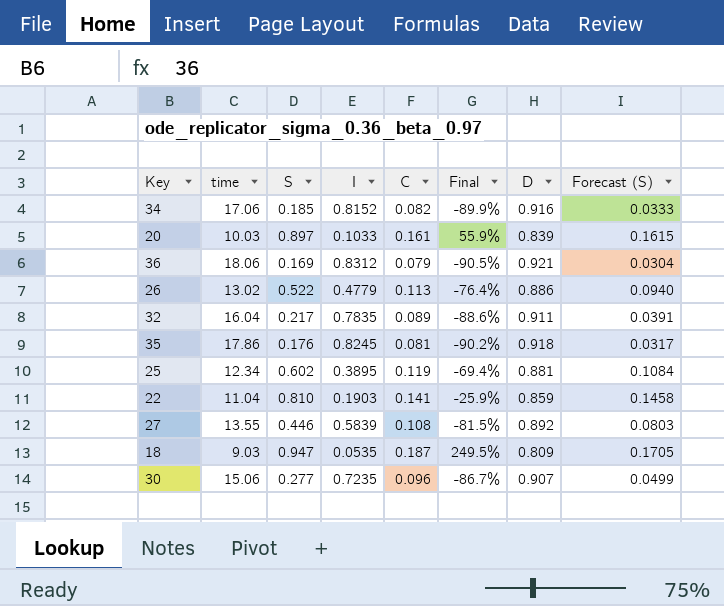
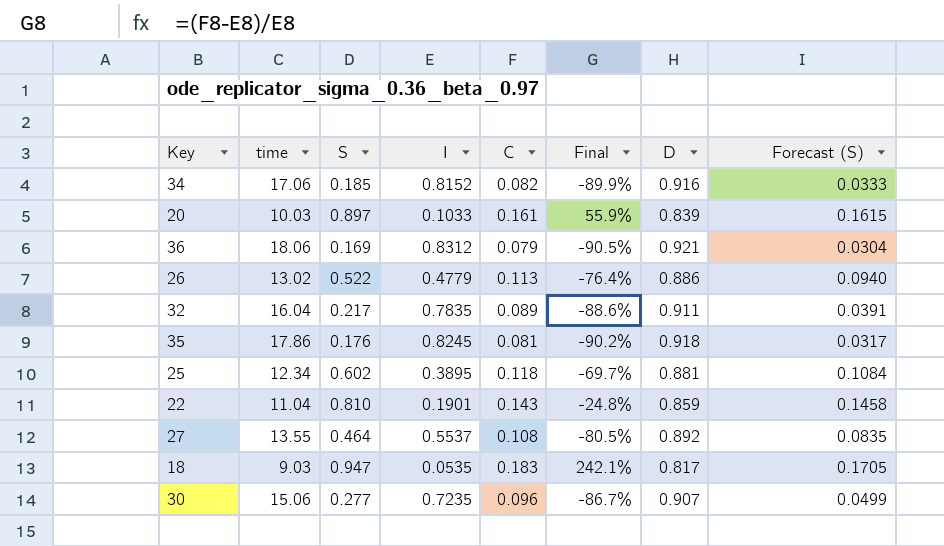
25 | C: 0.119 -> 0.118
25 | Final: -69.4% -> -69.7%
22 | I: 0.1903 -> 0.1901
22 | C: 0.141 -> 0.143
22 | Final: -25.9% -> -24.8%
27 | S: 0.446 -> 0.464
27 | I: 0.5839 -> 0.5537
27 | Final: -81.5% -> -80.5%
27 | Forecast (S): 0.0803 -> 0.0835
18 | C: 0.187 -> 0.183
18 | Final: 249.5% -> 242.1%
18 | D: 0.809 -> 0.817

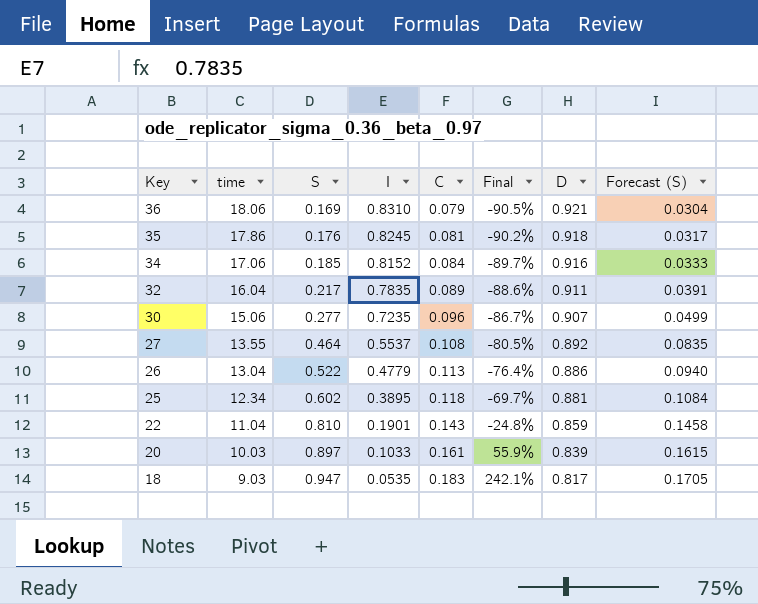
row order: none -> Key descending
36 | I: 0.8312 -> 0.8310
34 | C: 0.082 -> 0.084
34 | Final: -89.9% -> -89.7%
26 | time: 13.02 -> 13.04

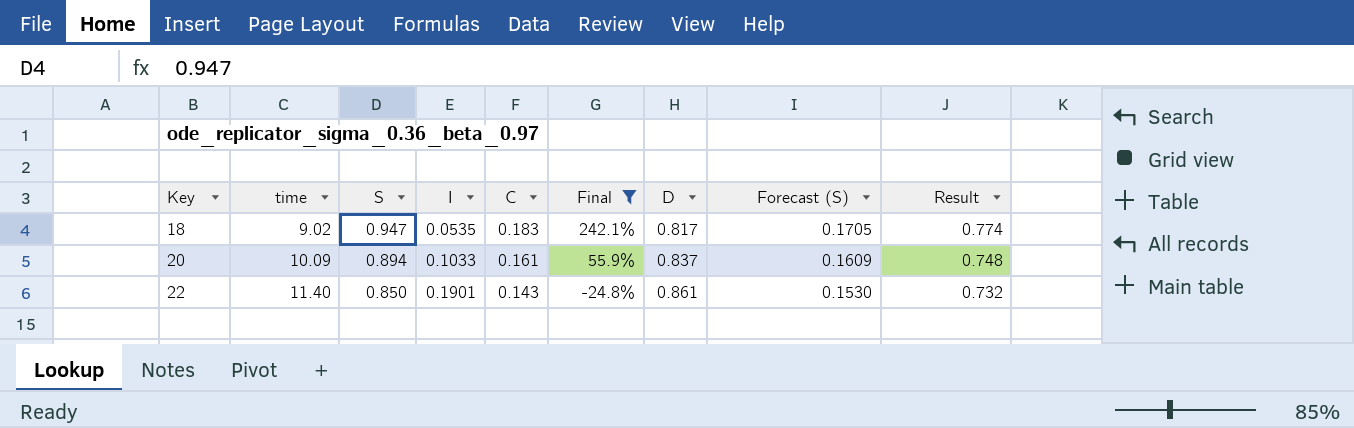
filter: none -> Final >= -24.8%
row order: Key descending -> Key ascending
column Result | formula: none -> [S] * [D]
18 | time: 9.03 -> 9.02
20 | time: 10.03 -> 10.09
20 | S: 0.897 -> 0.894
20 | D: 0.839 -> 0.837
20 | Forecast (S): 0.1615 -> 0.1609
22 | time: 11.04 -> 11.40
22 | S: 0.810 -> 0.850
22 | D: 0.859 -> 0.861
22 | Forecast (S): 0.1458 -> 0.1530

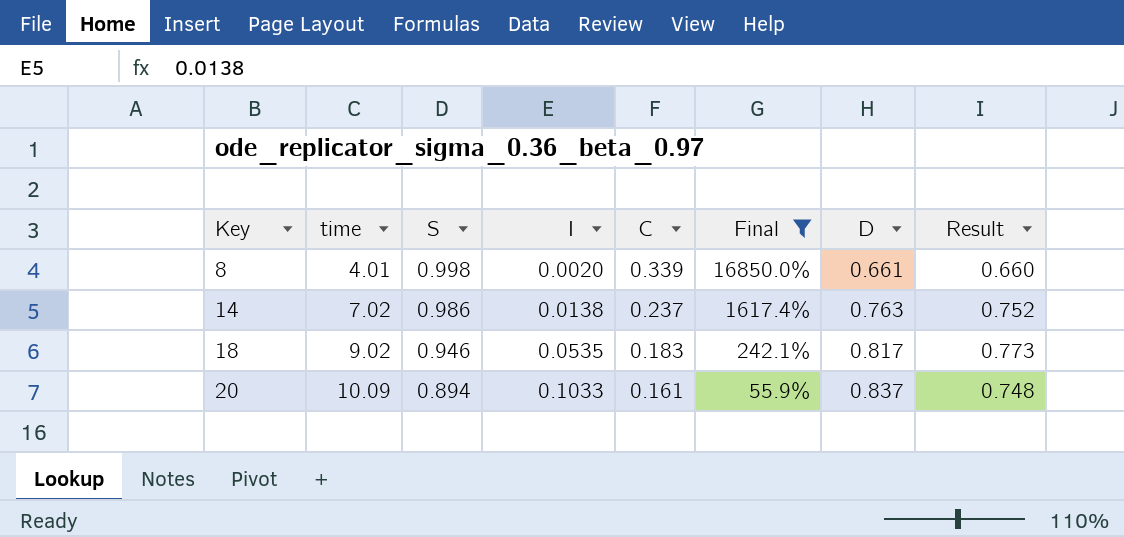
column Forecast (S) | formula: [S] * 0.18 -> none
row 22: 11.40 | 0.850 | 0.1901 | 0.143 | -24.8% | 0.861 | 0.1530 | 0.732 -> none
row 8: none -> 4.01 | 0.998 | 0.0020 | 0.339 | 16850.0% | 0.661 | 0.660
row 14: none -> 7.02 | 0.986 | 0.0138 | 0.237 | 1617.4% | 0.763 | 0.752
18 | S: 0.947 -> 0.946
18 | Result: 0.774 -> 0.773

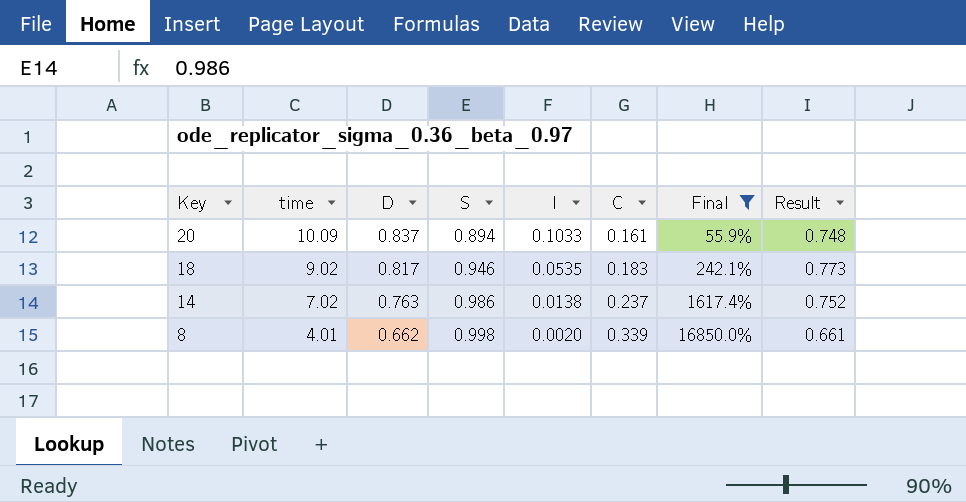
row order: Key ascending -> Key descending
column D | position: 7 -> 3
8 | D: 0.661 -> 0.662
8 | Result: 0.660 -> 0.661

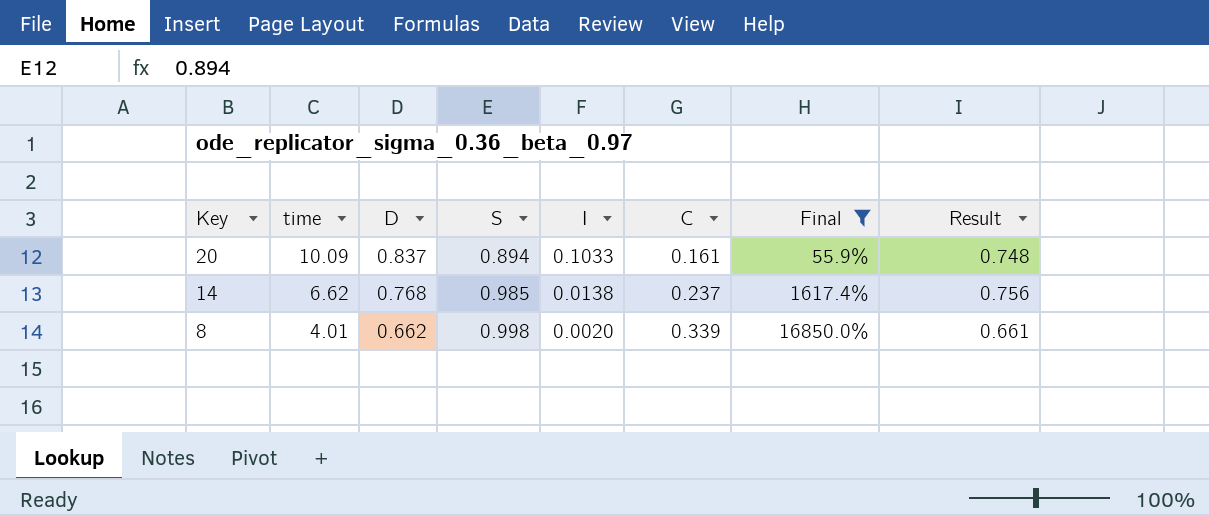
row 18: 9.02 | 0.817 | 0.946 | 0.0535 | 0.183 | 242.1% | 0.773 -> none
14 | time: 7.02 -> 6.62
14 | D: 0.763 -> 0.768
14 | S: 0.986 -> 0.985
14 | Result: 0.752 -> 0.756

